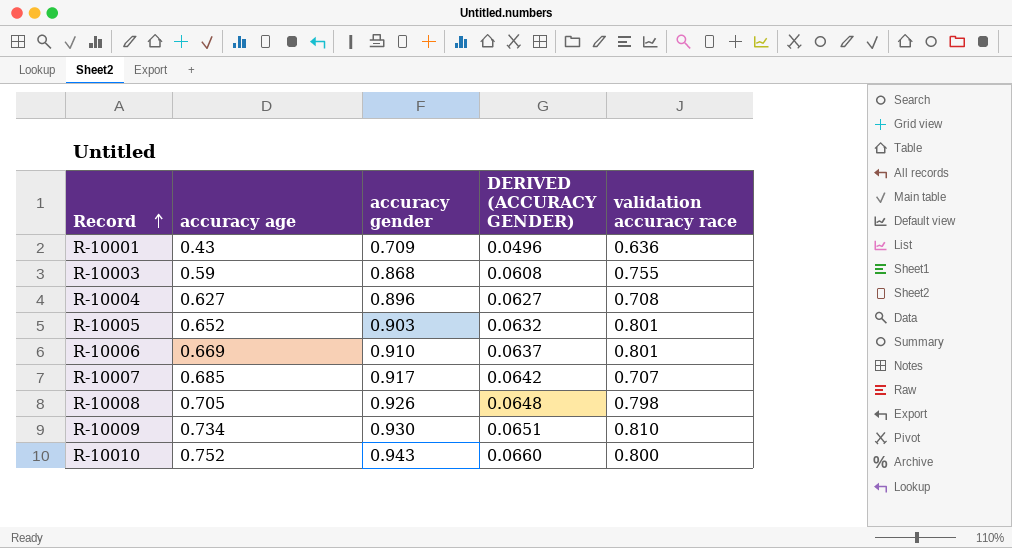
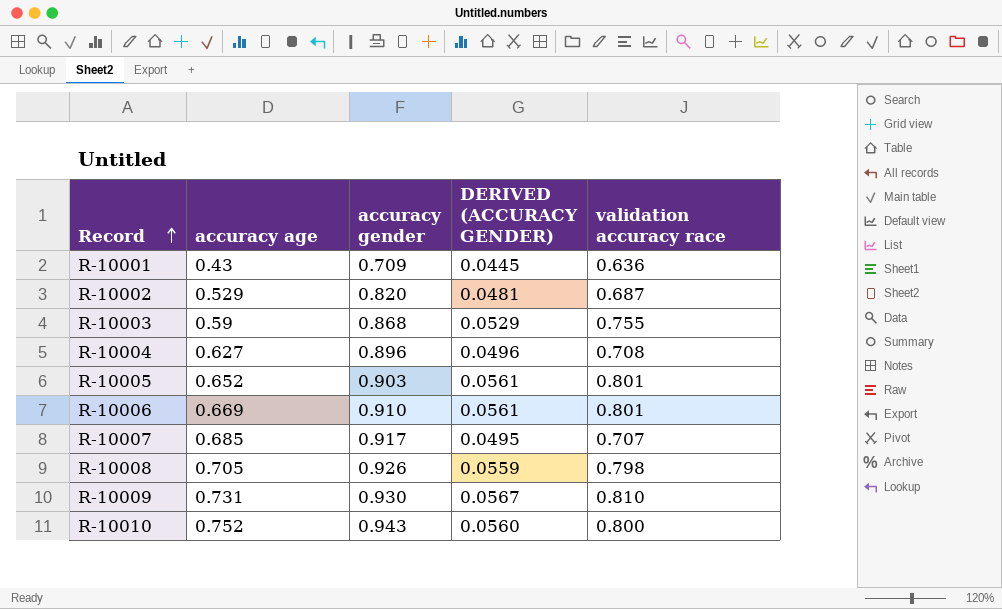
column DERIVED (ACCURACY GENDER) | formula: [accuracy gender] * 0.07 -> [validation accuracy race] * 0.07
row R-10002: none -> 0.529 | 0.820 | 0.0481 | 0.687
R-10009 | accuracy age: 0.734 -> 0.731

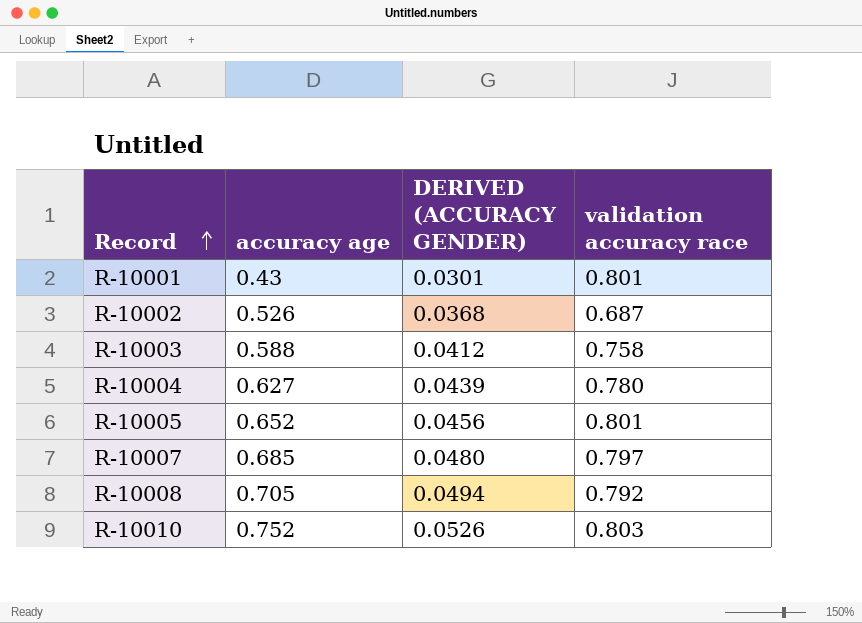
column accuracy gender | position: 3 -> none
column DERIVED (ACCURACY GENDER) | formula: [validation accuracy race] * 0.07 -> [accuracy age] * 0.07
row R-10006: 0.669 | 0.910 | 0.0561 | 0.801 -> none
row R-10009: 0.731 | 0.930 | 0.0567 | 0.810 -> none
R-10001 | validation accuracy race: 0.636 -> 0.801
R-10002 | accuracy age: 0.529 -> 0.526
R-10003 | accuracy age: 0.59 -> 0.588
R-10003 | validation accuracy race: 0.755 -> 0.758
R-10004 | validation accuracy race: 0.708 -> 0.780
R-10007 | validation accuracy race: 0.707 -> 0.797
R-10008 | validation accuracy race: 0.798 -> 0.792
R-10010 | validation accuracy race: 0.800 -> 0.803

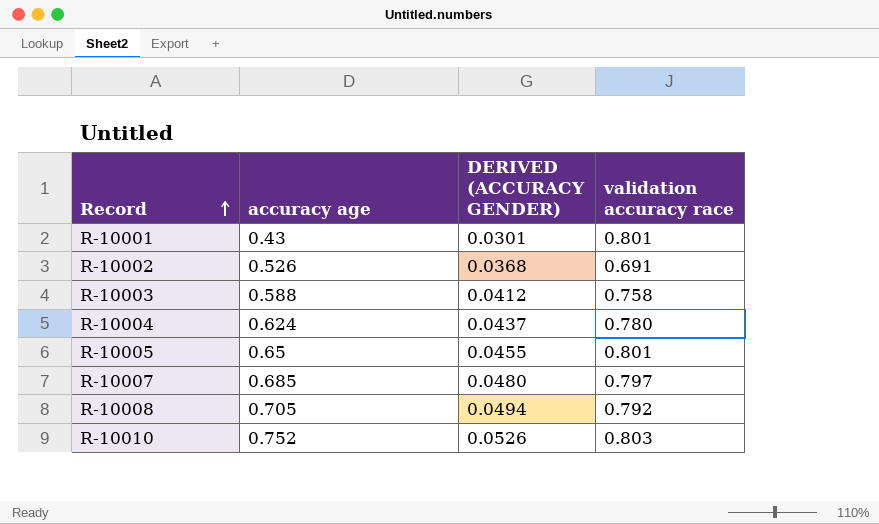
R-10002 | validation accuracy race: 0.687 -> 0.691
R-10004 | accuracy age: 0.627 -> 0.624
R-10004 | DERIVED (ACCURACY GENDER): 0.0439 -> 0.0437
R-10005 | accuracy age: 0.652 -> 0.65
R-10005 | DERIVED (ACCURACY GENDER): 0.0456 -> 0.0455

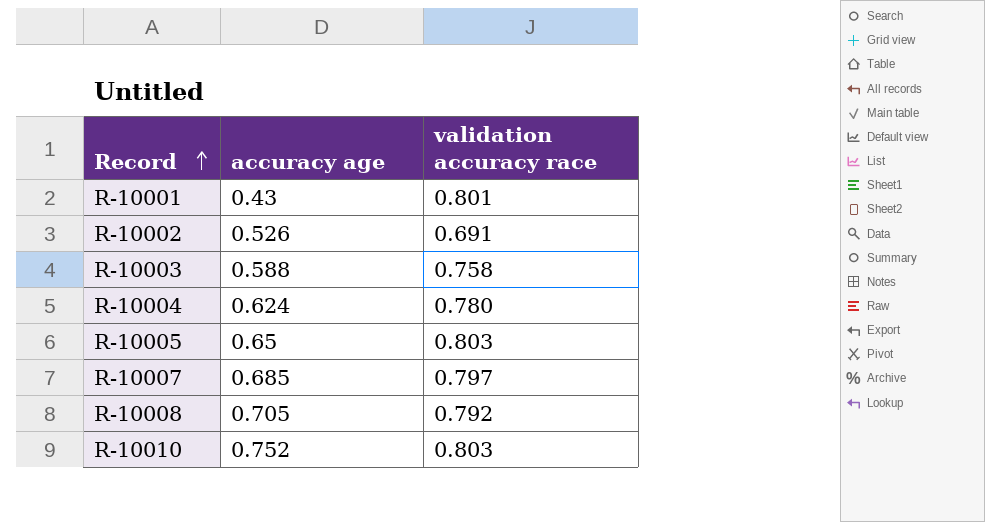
column DERIVED (ACCURACY GENDER) | formula: [accuracy age] * 0.07 -> none
R-10005 | validation accuracy race: 0.801 -> 0.803

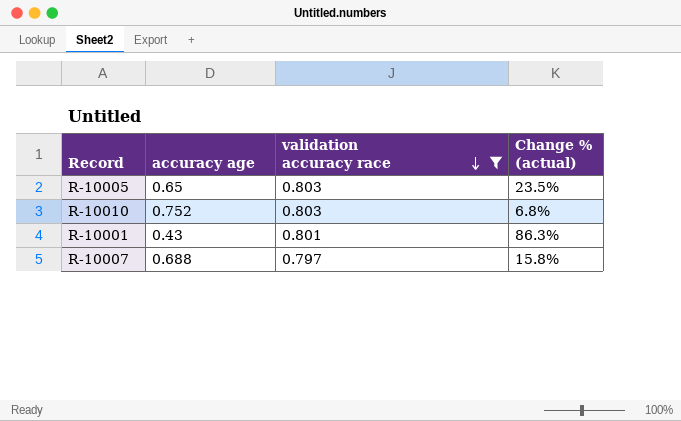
filter: none -> validation accuracy race >= 0.797
row order: Record ascending -> validation accuracy race descending
column Change % (actual) | formula: none -> ([validation accuracy race] - [accuracy age]) / [accuracy age]
R-10007 | accuracy age: 0.685 -> 0.688

